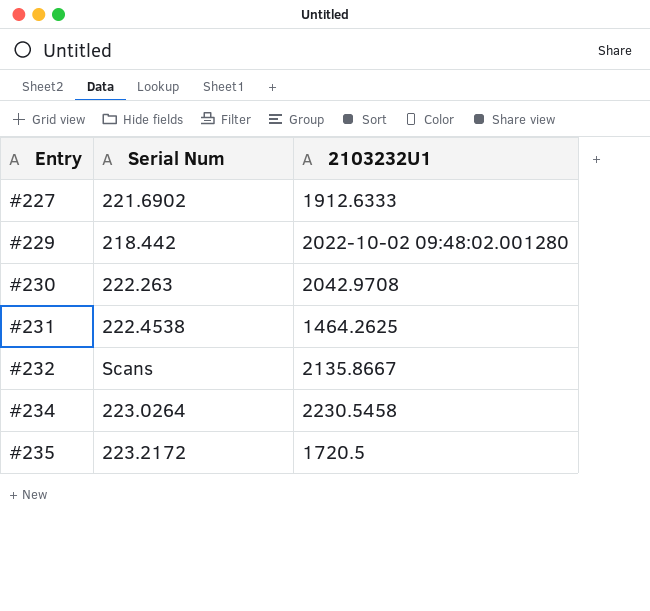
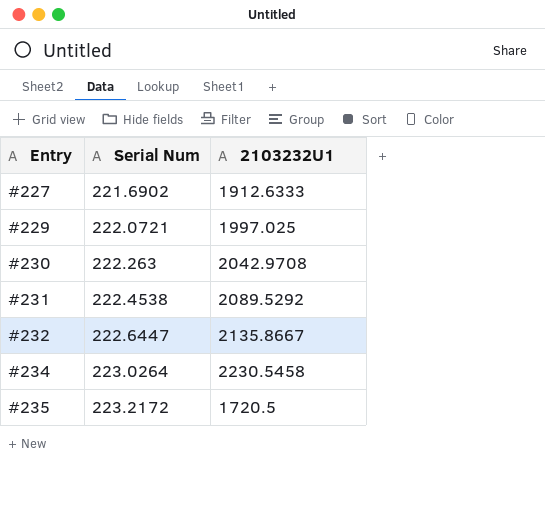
#229 | Serial Num: 218.442 -> 222.0721
#229 | 2103232U1: 2022-10-02 09:48:02.001280 -> 1997.025
#231 | 2103232U1: 1464.2625 -> 2089.5292
#232 | Serial Num: Scans -> 222.6447

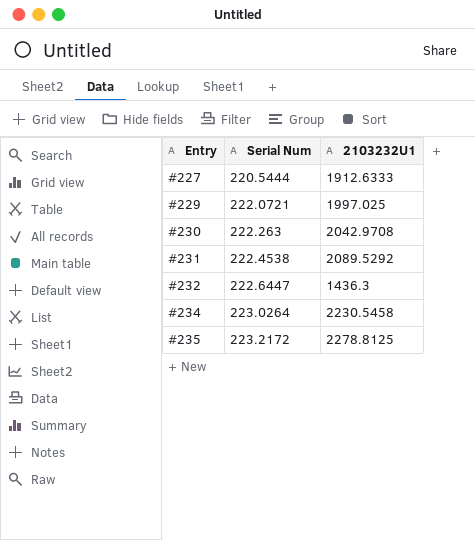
#227 | Serial Num: 221.6902 -> 220.5444
#232 | 2103232U1: 2135.8667 -> 1436.3
#235 | 2103232U1: 1720.5 -> 2278.8125

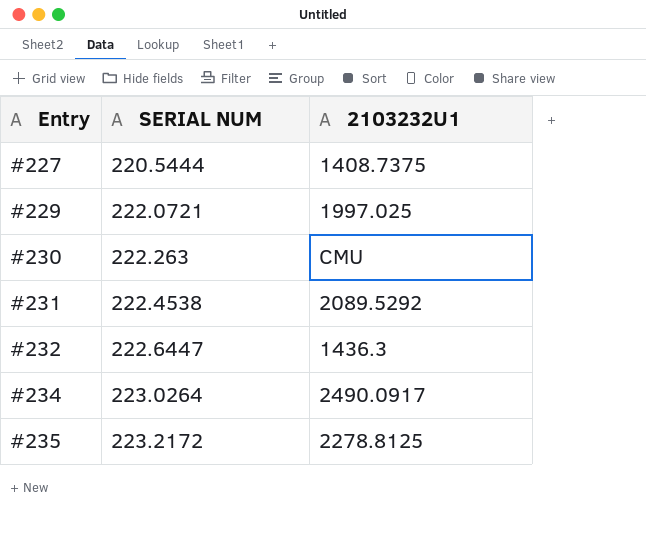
column name: Serial Num -> SERIAL NUM
#227 | 2103232U1: 1912.6333 -> 1408.7375
#230 | 2103232U1: 2042.9708 -> CMU
#234 | 2103232U1: 2230.5458 -> 2490.0917

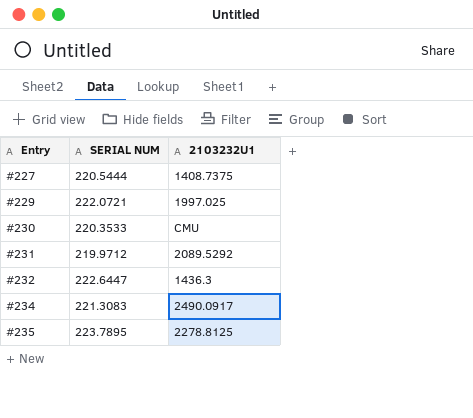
#230 | SERIAL NUM: 222.263 -> 220.3533
#231 | SERIAL NUM: 222.4538 -> 219.9712
#234 | SERIAL NUM: 223.0264 -> 221.3083
#235 | SERIAL NUM: 223.2172 -> 223.7895

